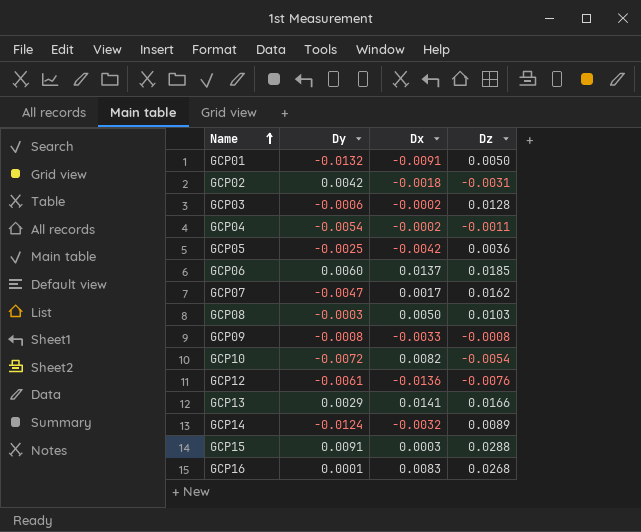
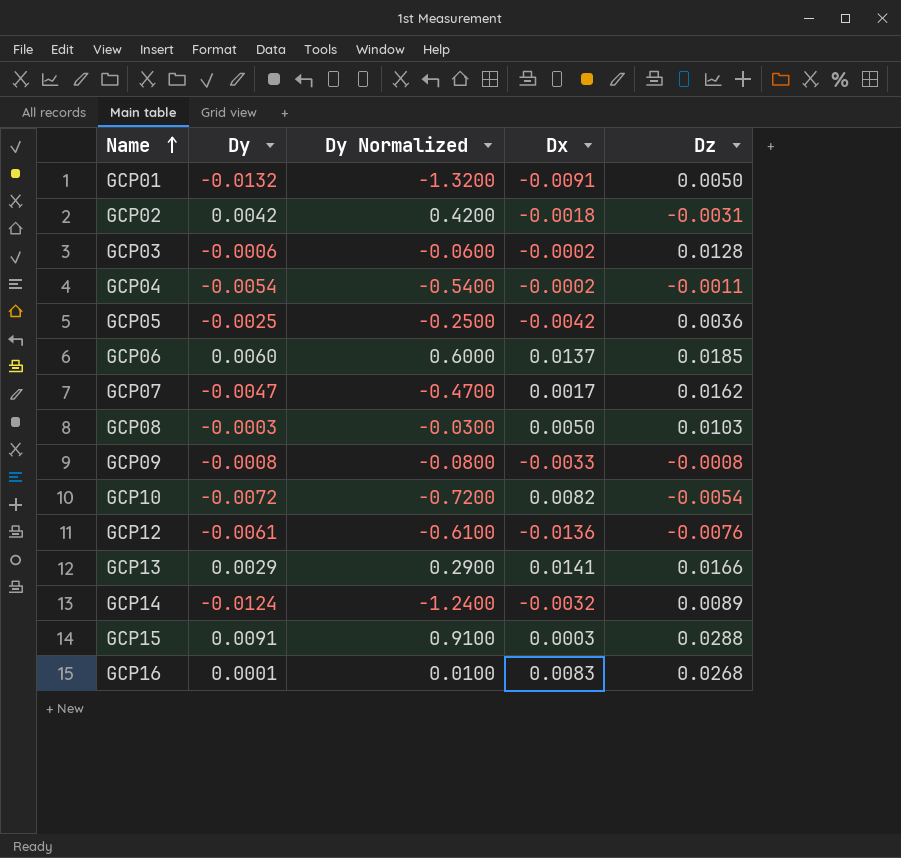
column Dy Normalized | formula: none -> [Dy] * 100

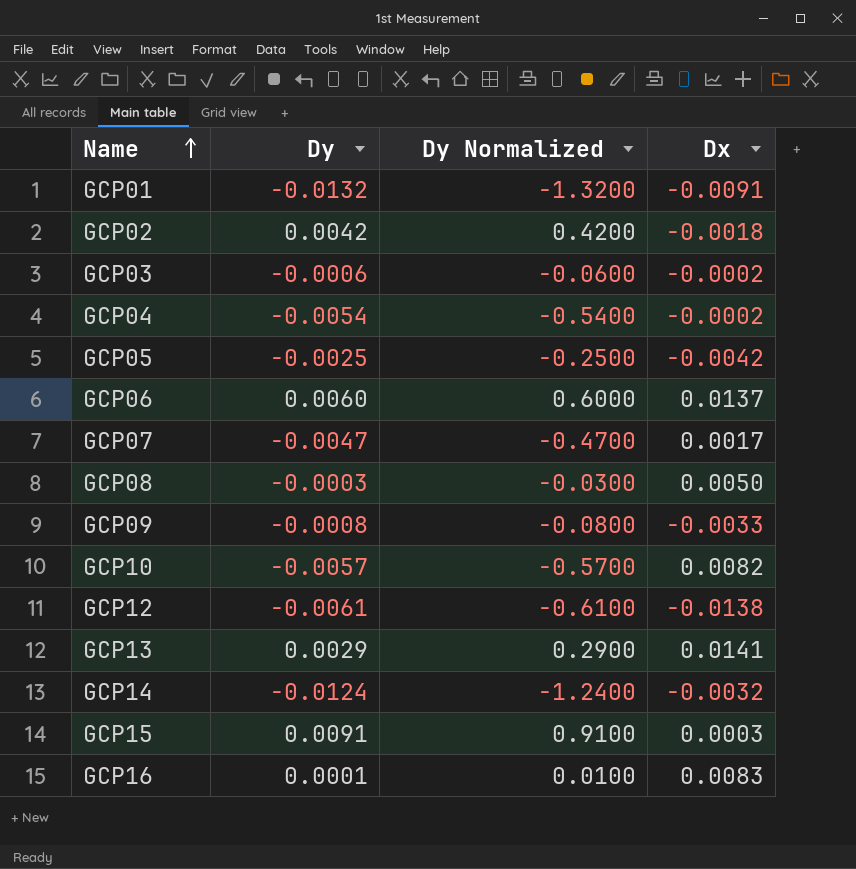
column Dz | position: 5 -> none
GCP10 | Dy: -0.0072 -> -0.0057
GCP10 | Dy Normalized: -0.7200 -> -0.5700
GCP12 | Dx: -0.0136 -> -0.0138

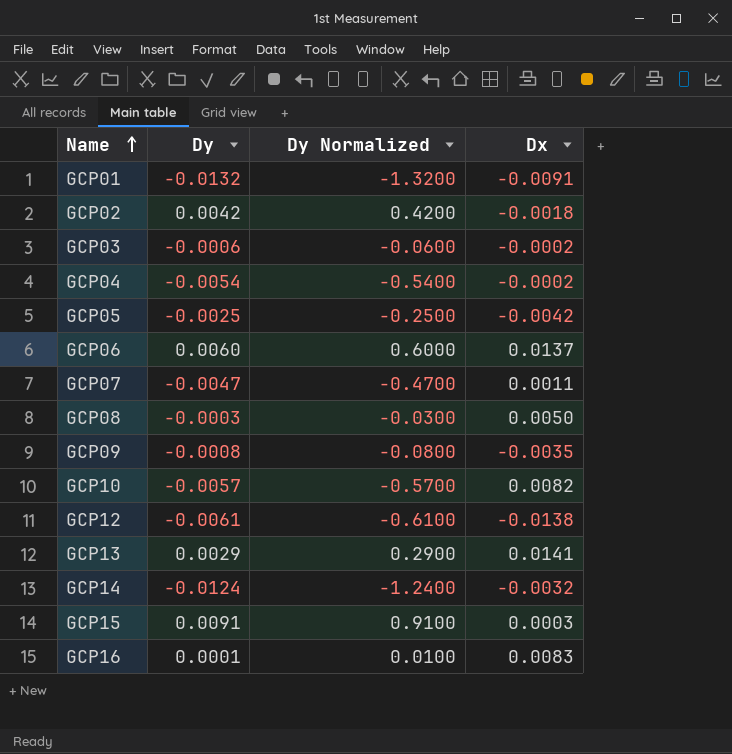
GCP07 | Dx: 0.0017 -> 0.0011
GCP09 | Dx: -0.0033 -> -0.0035

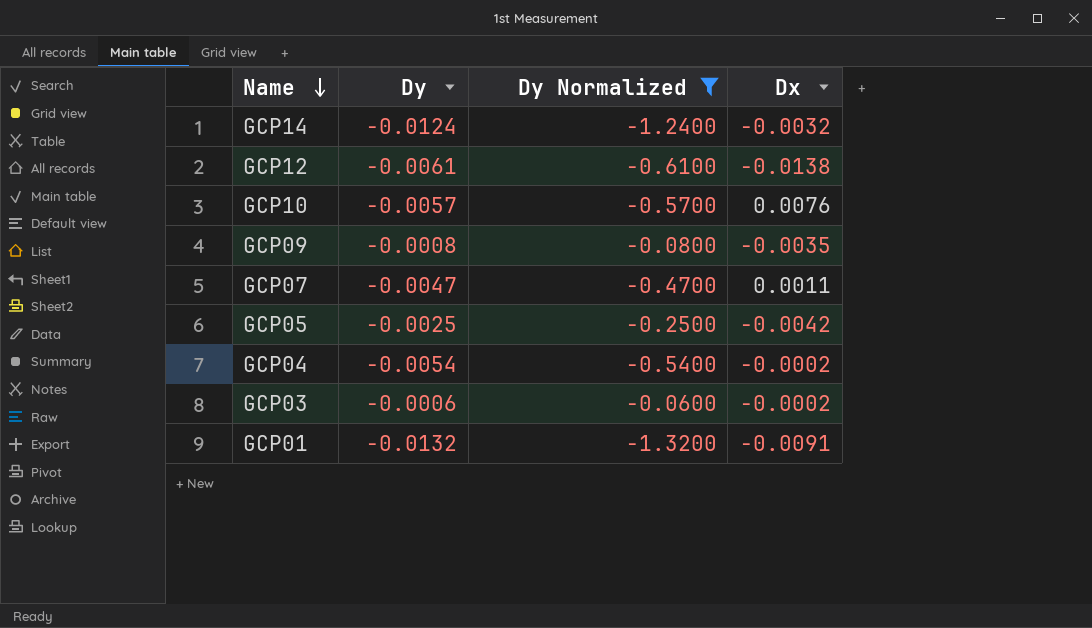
filter: none -> Dy Normalized <= -0.0600
row order: Name ascending -> Name descending
GCP10 | Dx: 0.0082 -> 0.0076

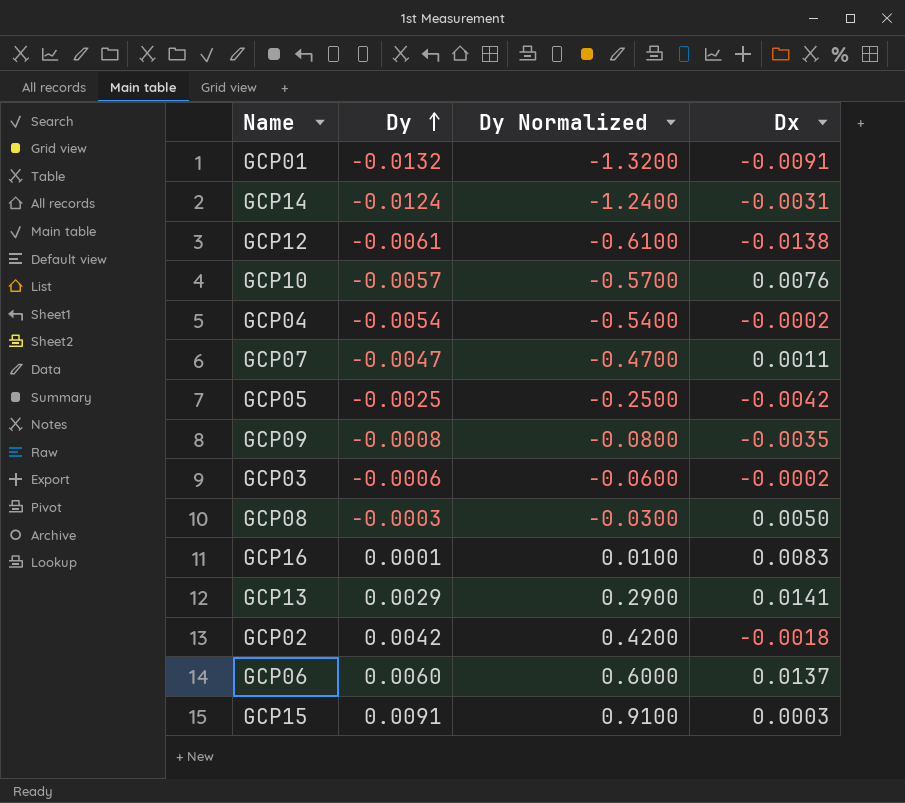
filter: Dy Normalized <= -0.0600 -> none
row order: Name descending -> Dy ascending
GCP14 | Dx: -0.0032 -> -0.0031

